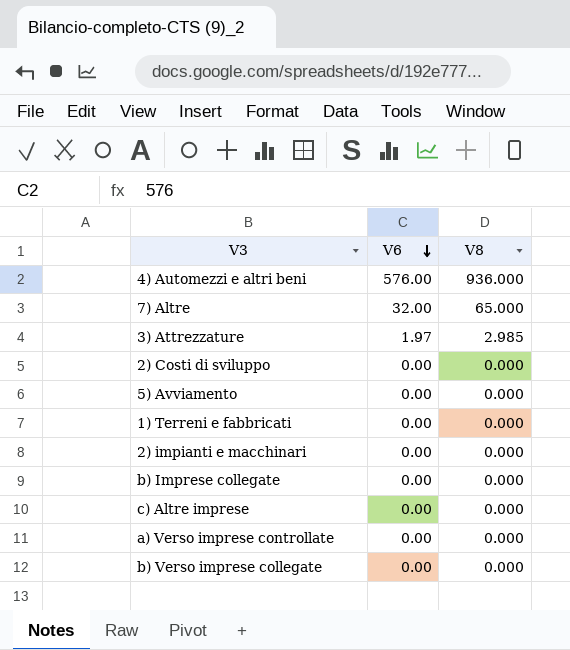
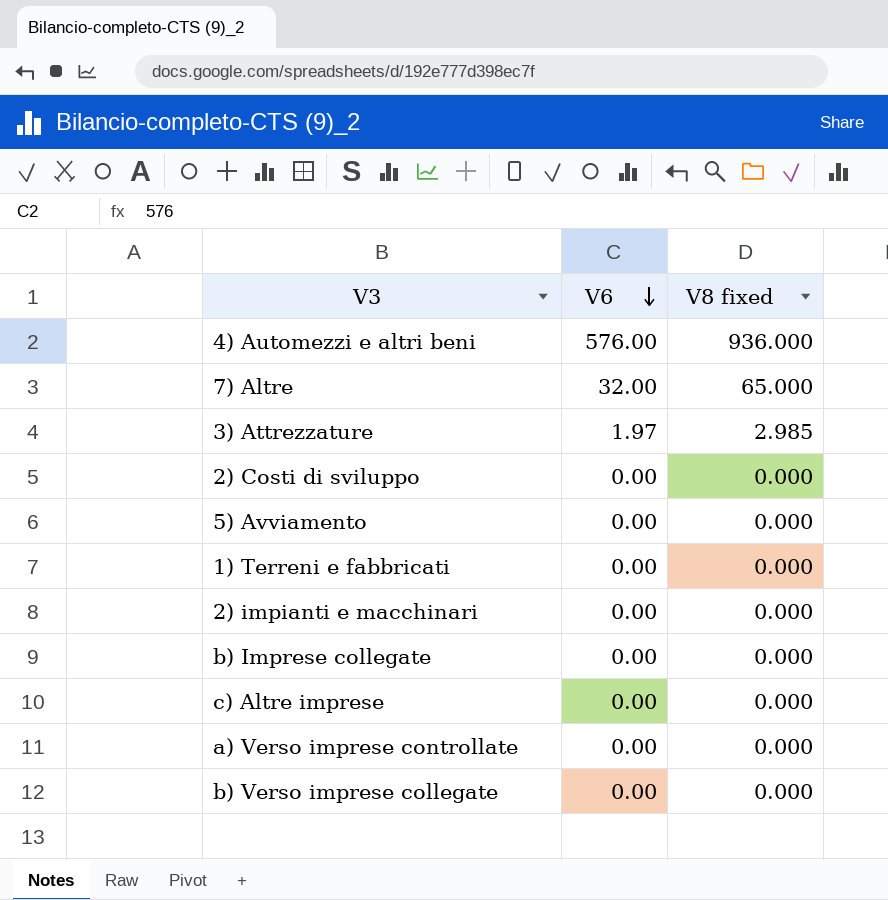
column name: V8 -> V8 fixed

